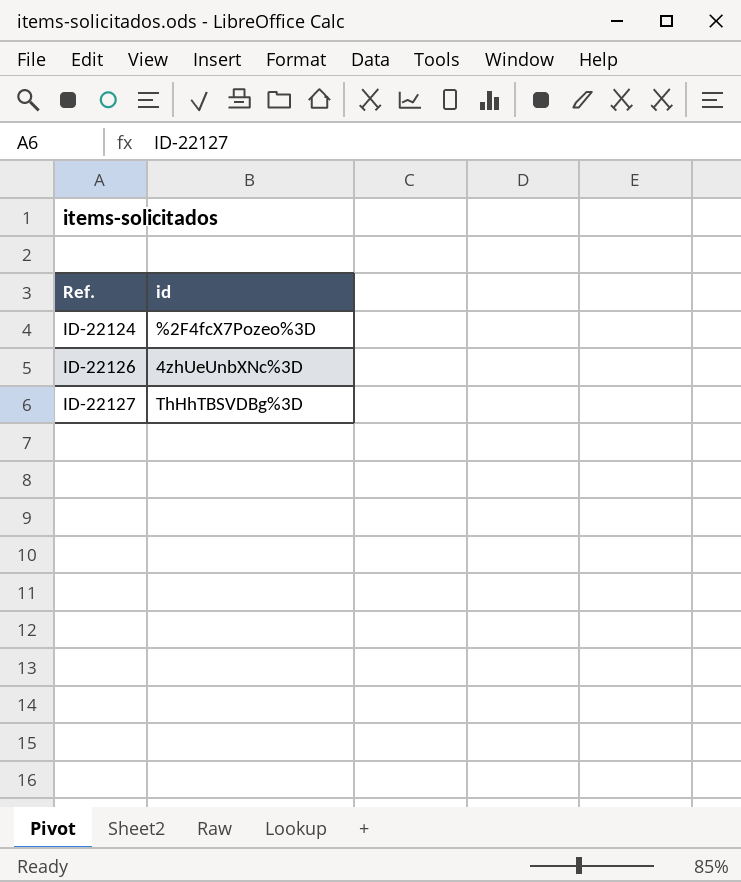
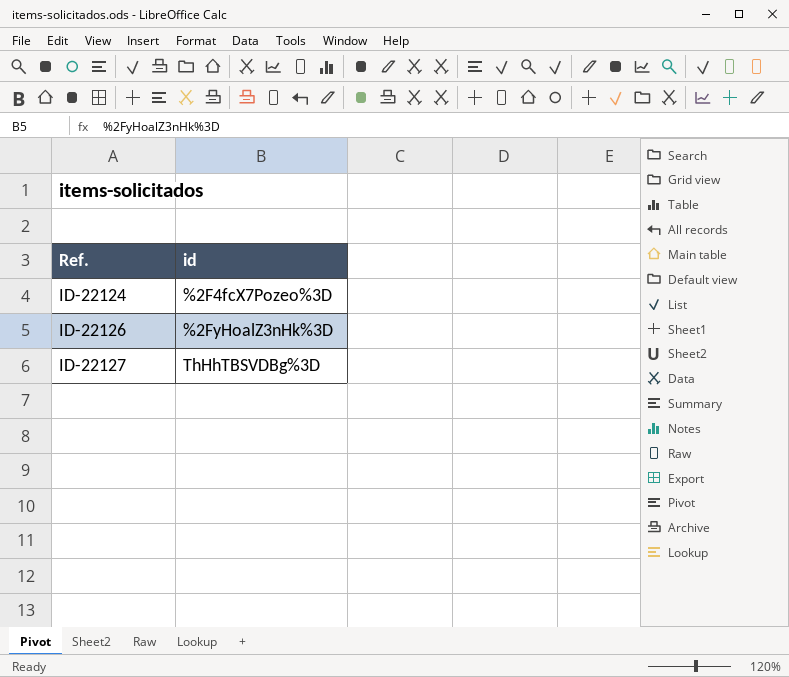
ID-22126 | id: 4zhUeUnbXNc%3D -> %2FyHoalZ3nHk%3D

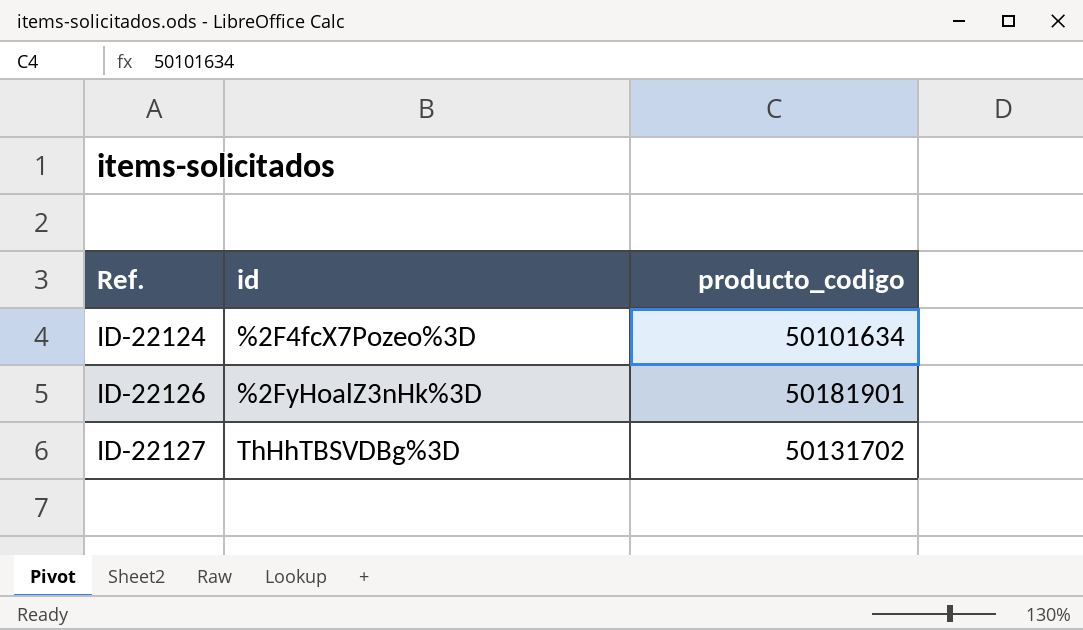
column producto_codigo | position: none -> 3

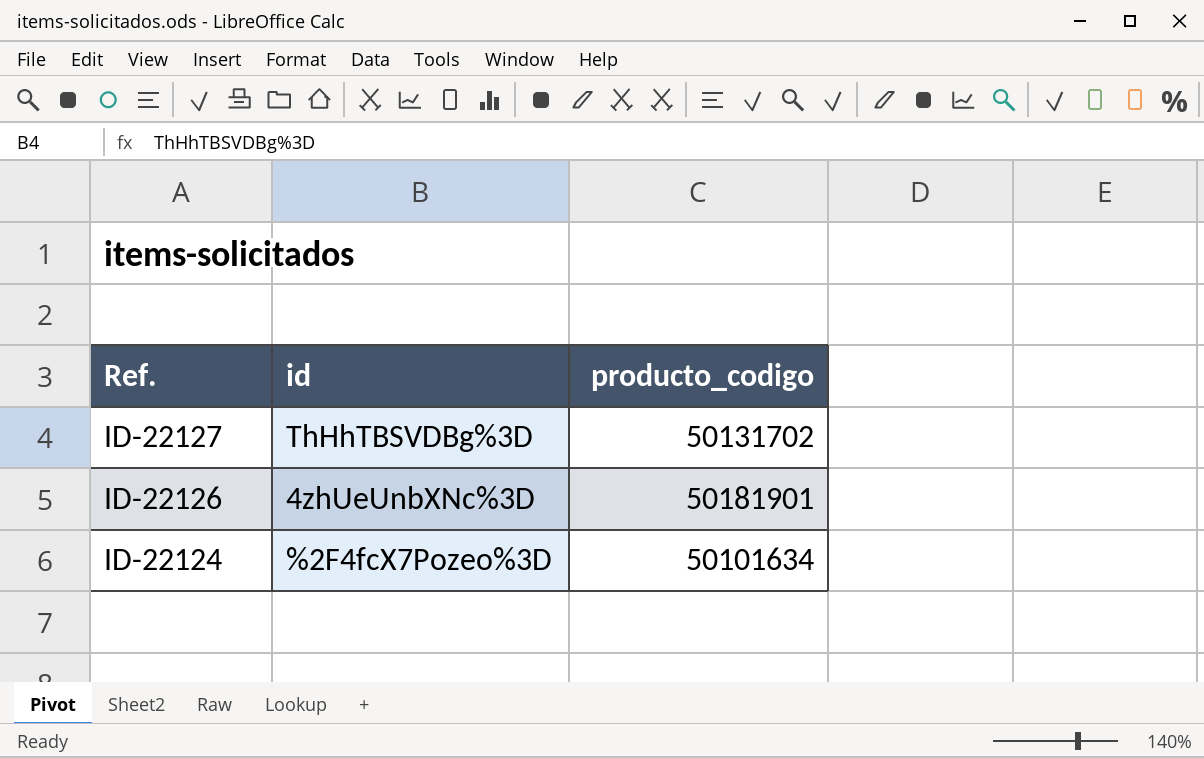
row order: Ref. ascending -> Ref. descending
ID-22126 | id: %2FyHoalZ3nHk%3D -> 4zhUeUnbXNc%3D

